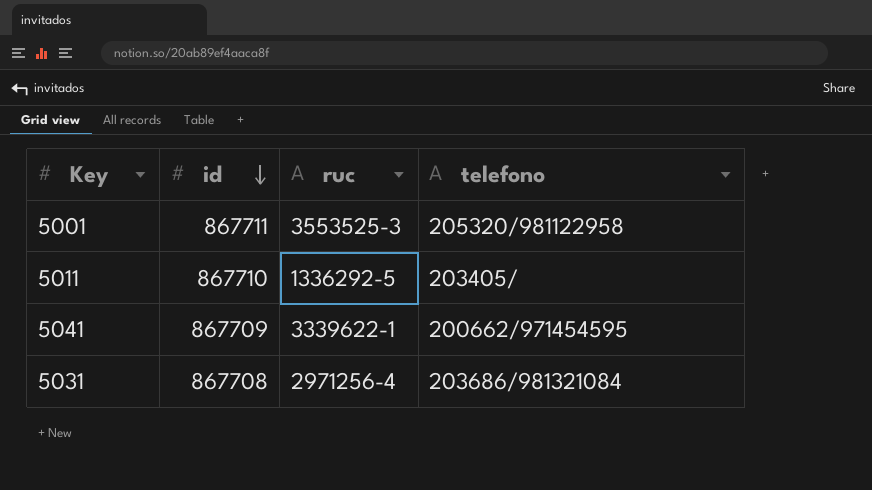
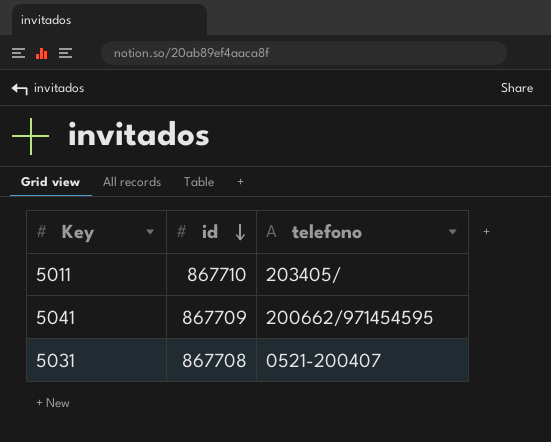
column ruc | position: 3 -> none
row 5001: 867711 | 3553525-3 | 205320/981122958 -> none
5031 | telefono: 203686/981321084 -> 0521-200407

